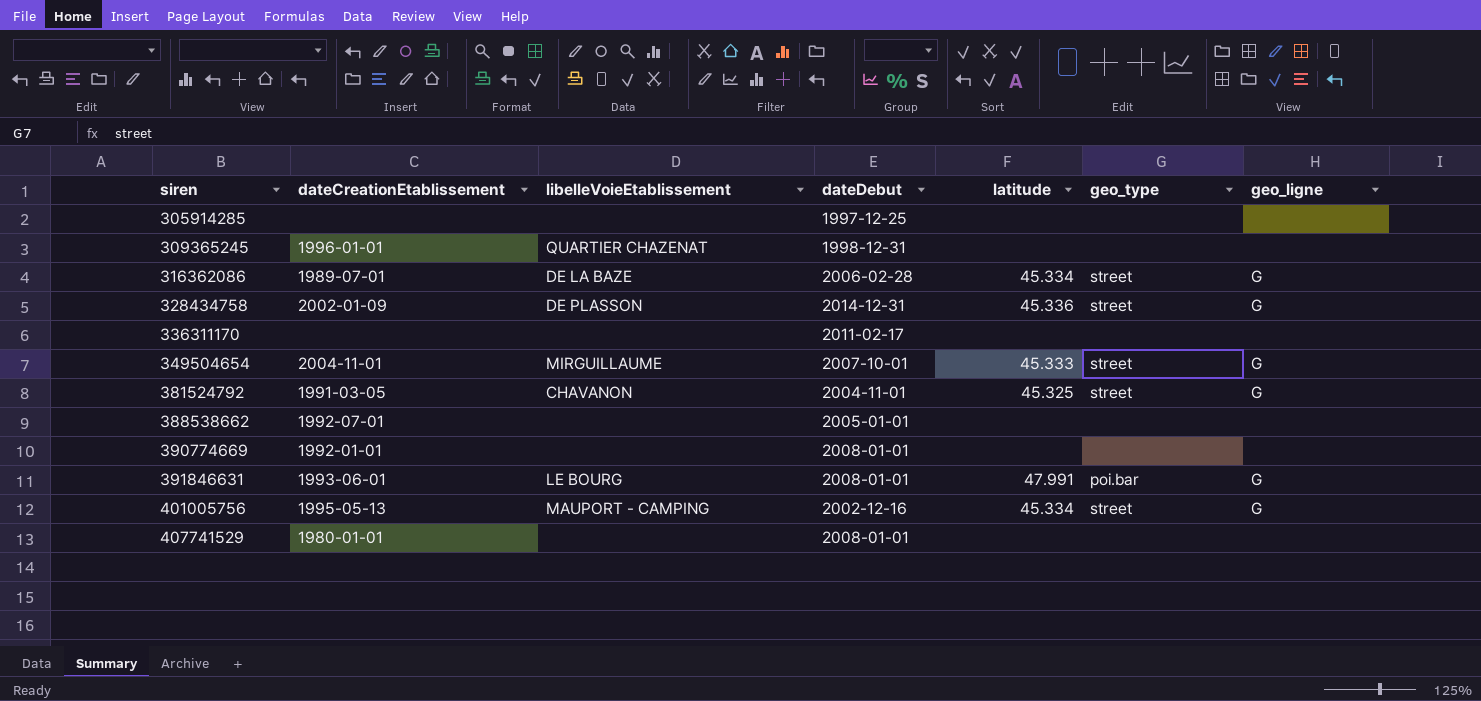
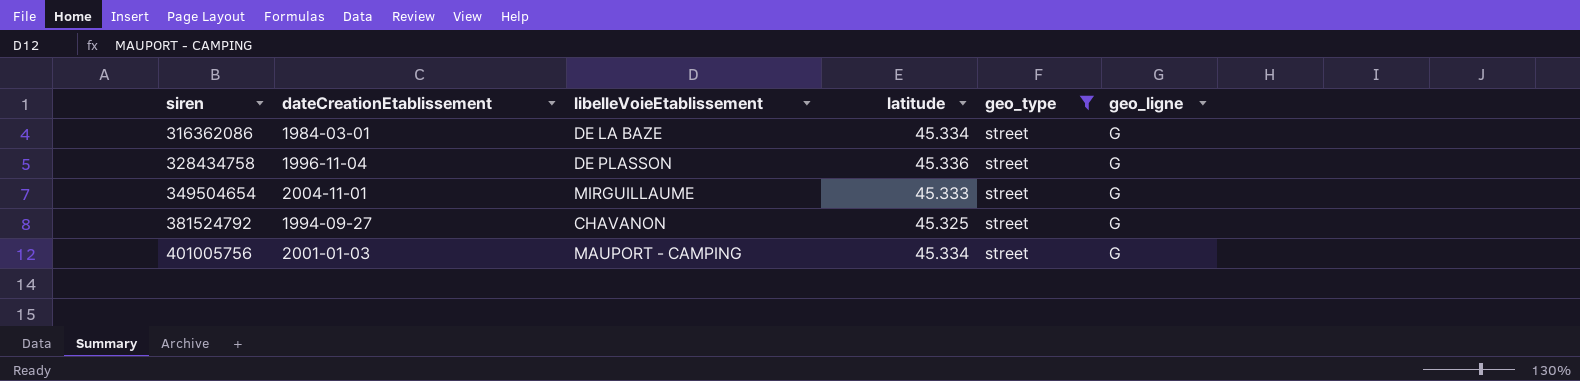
filter: none -> geo_type = street
column dateDebut | position: 4 -> none
316362086 | dateCreationEtablissement: 1989-07-01 -> 1984-03-01
328434758 | dateCreationEtablissement: 2002-01-09 -> 1996-11-04
381524792 | dateCreationEtablissement: 1991-03-05 -> 1994-09-27
401005756 | dateCreationEtablissement: 1995-05-13 -> 2001-01-03

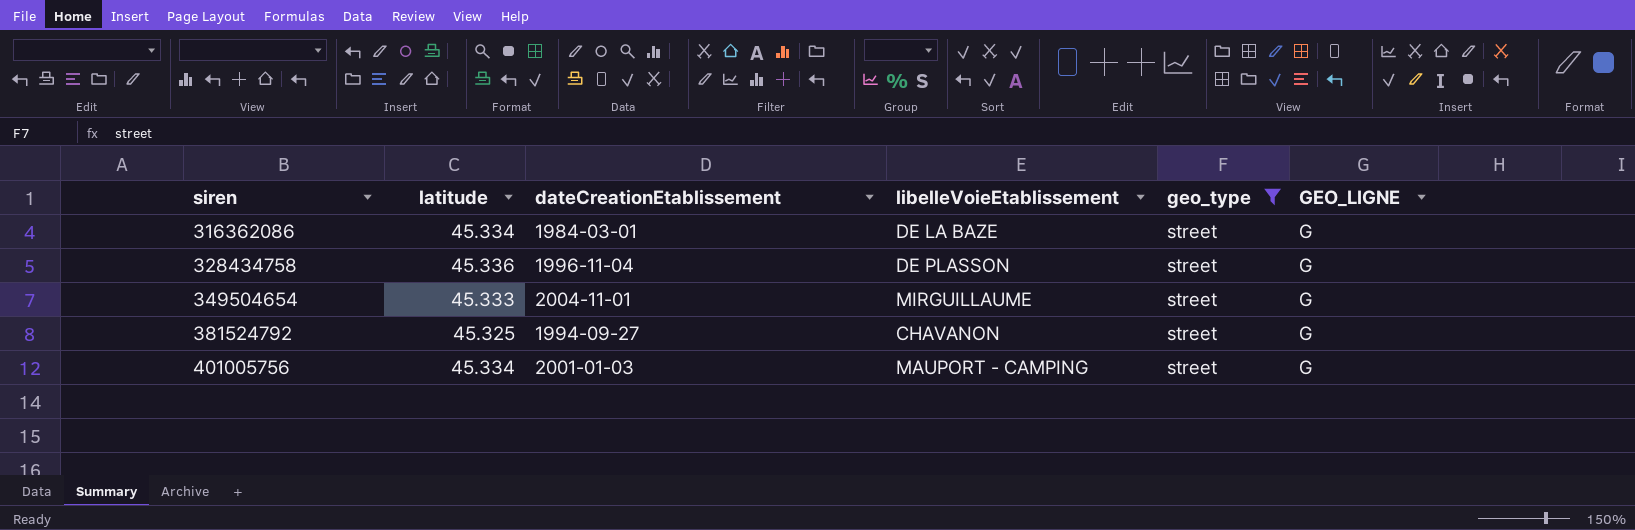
column latitude | position: 4 -> 2
column name: geo_ligne -> GEO_LIGNE

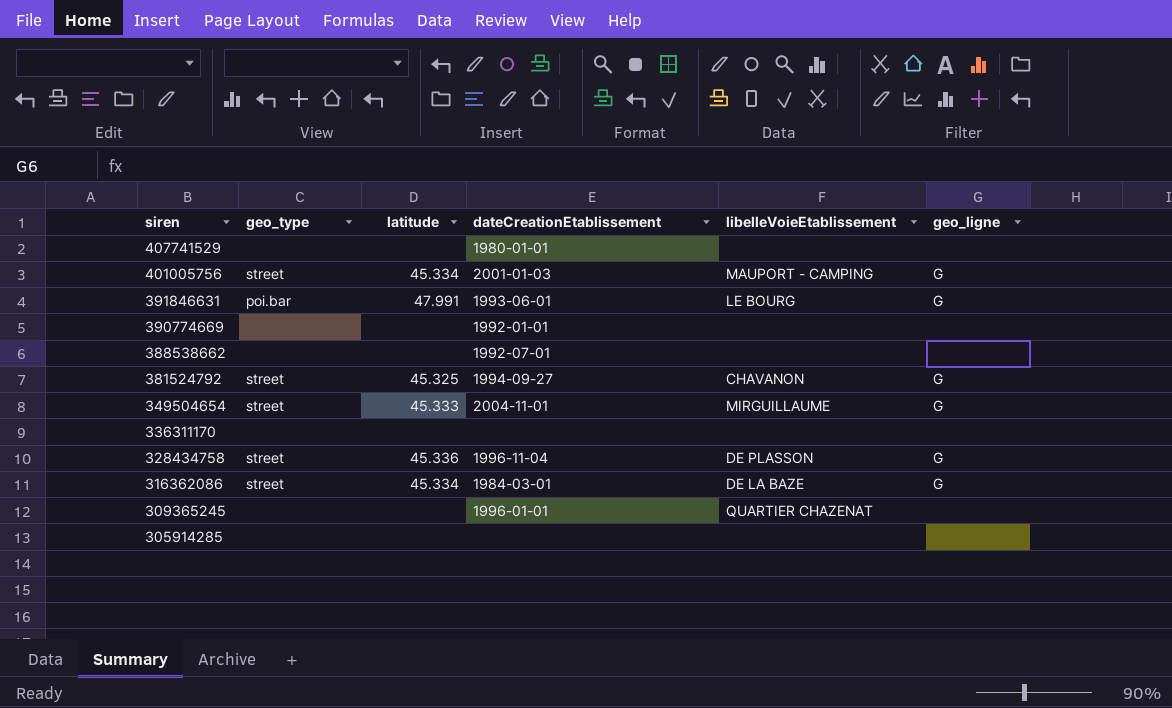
filter: geo_type = street -> none
row order: siren ascending -> siren descending
column geo_type | position: 5 -> 2
column name: GEO_LIGNE -> geo_ligne

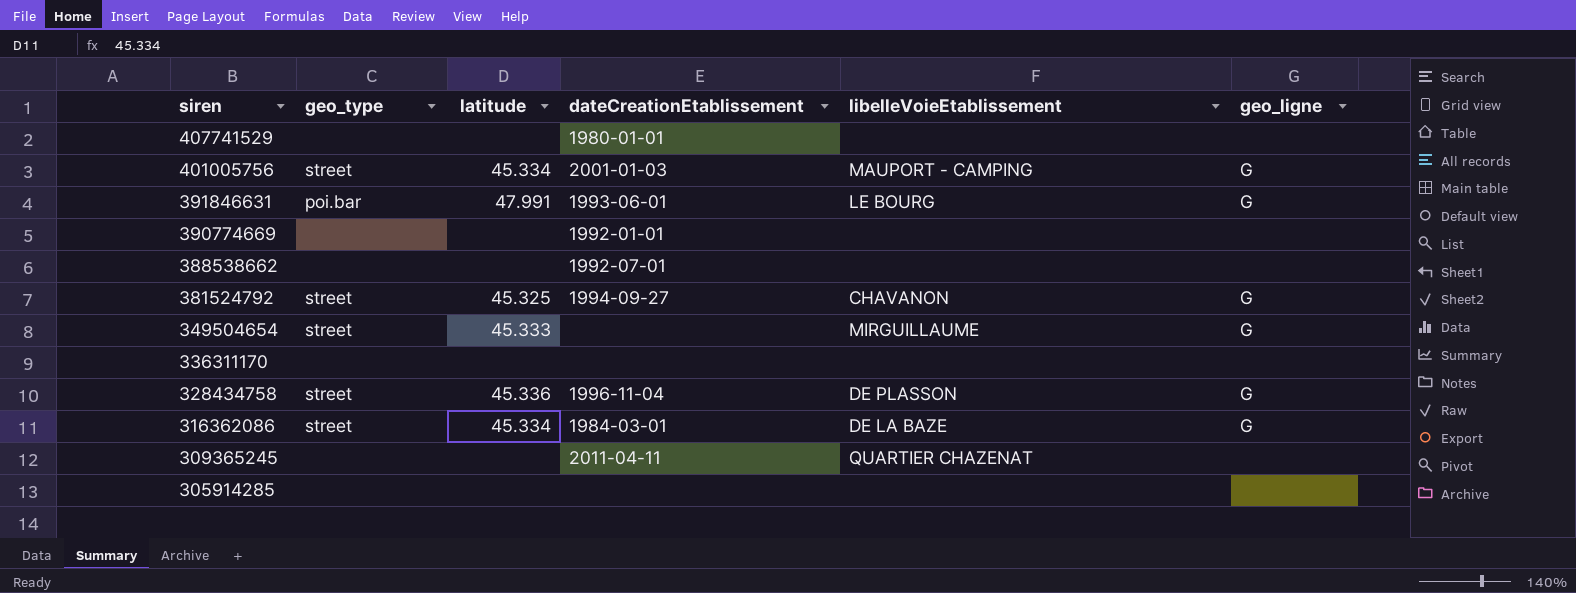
349504654 | dateCreationEtablissement: 2004-11-01 -> none
309365245 | dateCreationEtablissement: 1996-01-01 -> 2011-04-11

